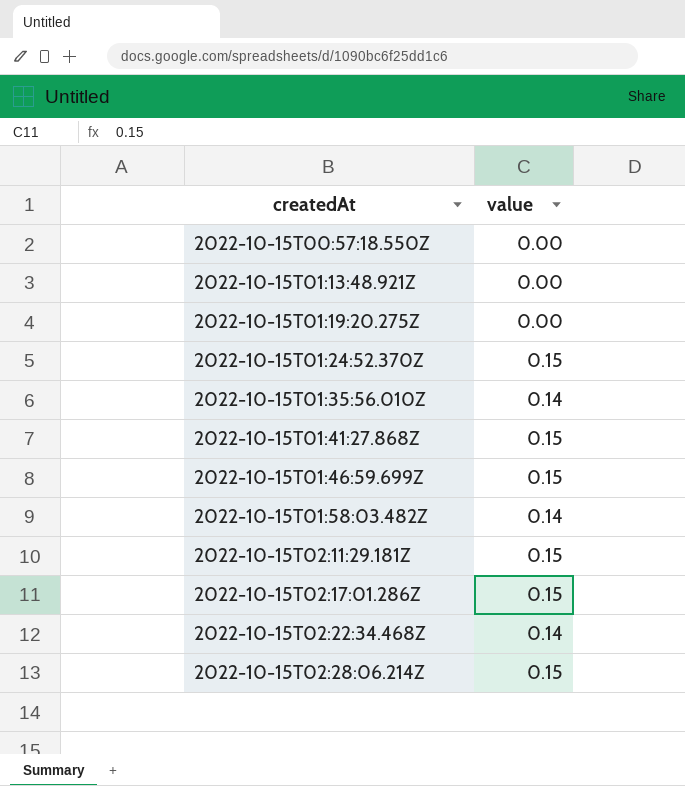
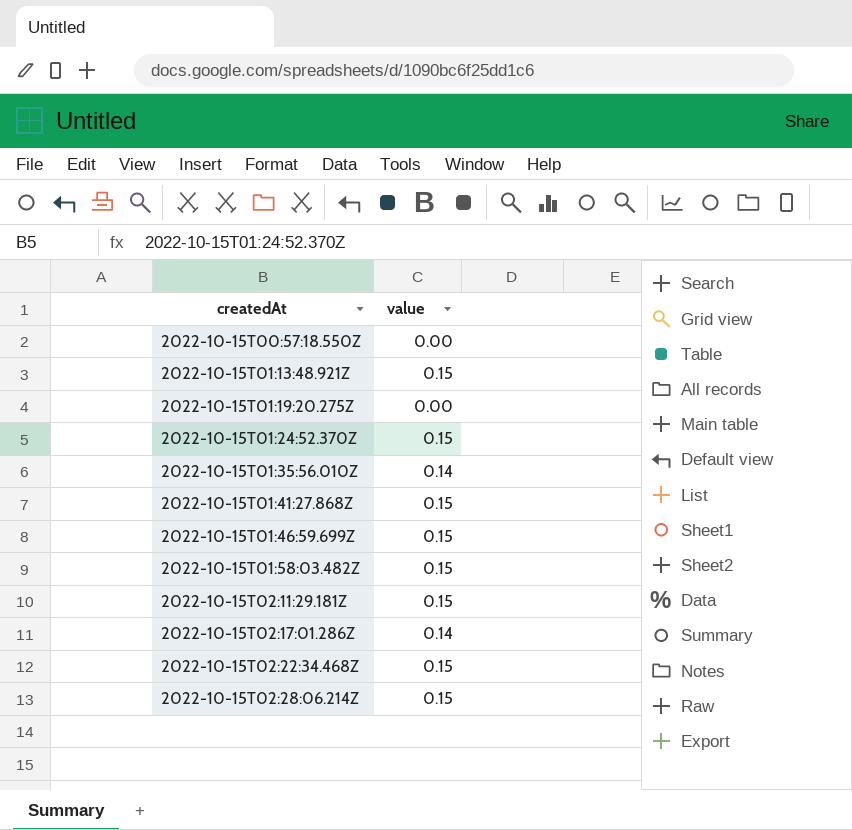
2022-10-15T01:13:48.921Z | value: 0.00 -> 0.15
2022-10-15T01:58:03.482Z | value: 0.14 -> 0.15
2022-10-15T02:17:01.286Z | value: 0.15 -> 0.14
2022-10-15T02:22:34.468Z | value: 0.14 -> 0.15

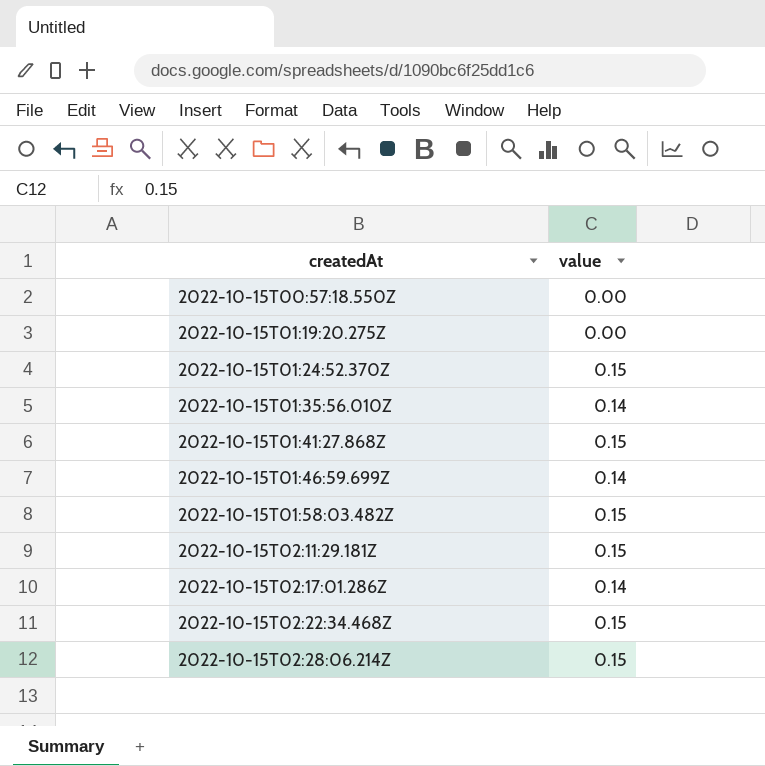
row 2022-10-15T01:13:48.921Z: 0.15 -> none
2022-10-15T01:46:59.699Z | value: 0.15 -> 0.14

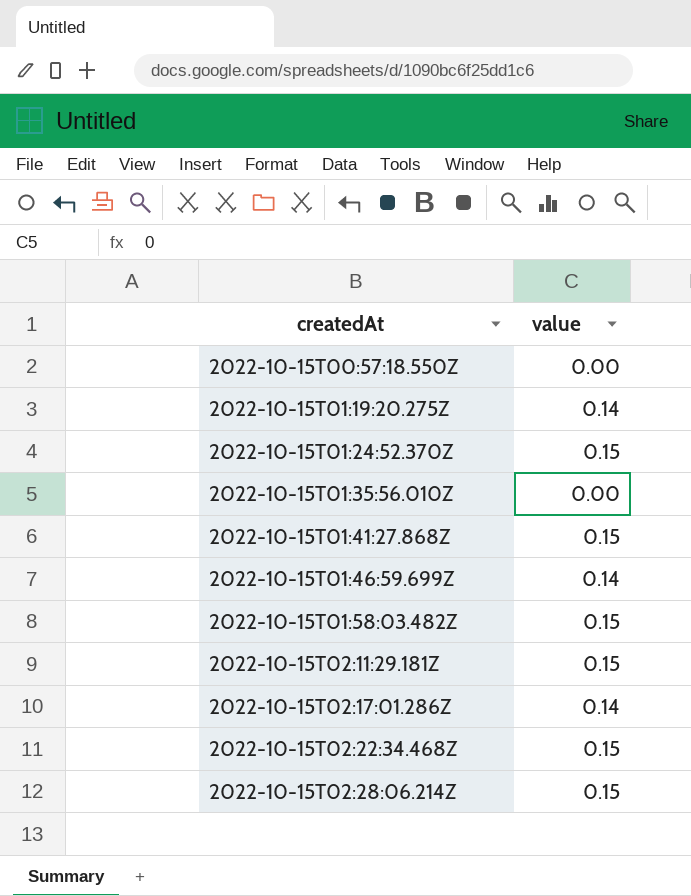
2022-10-15T01:19:20.275Z | value: 0.00 -> 0.14
2022-10-15T01:35:56.010Z | value: 0.14 -> 0.00

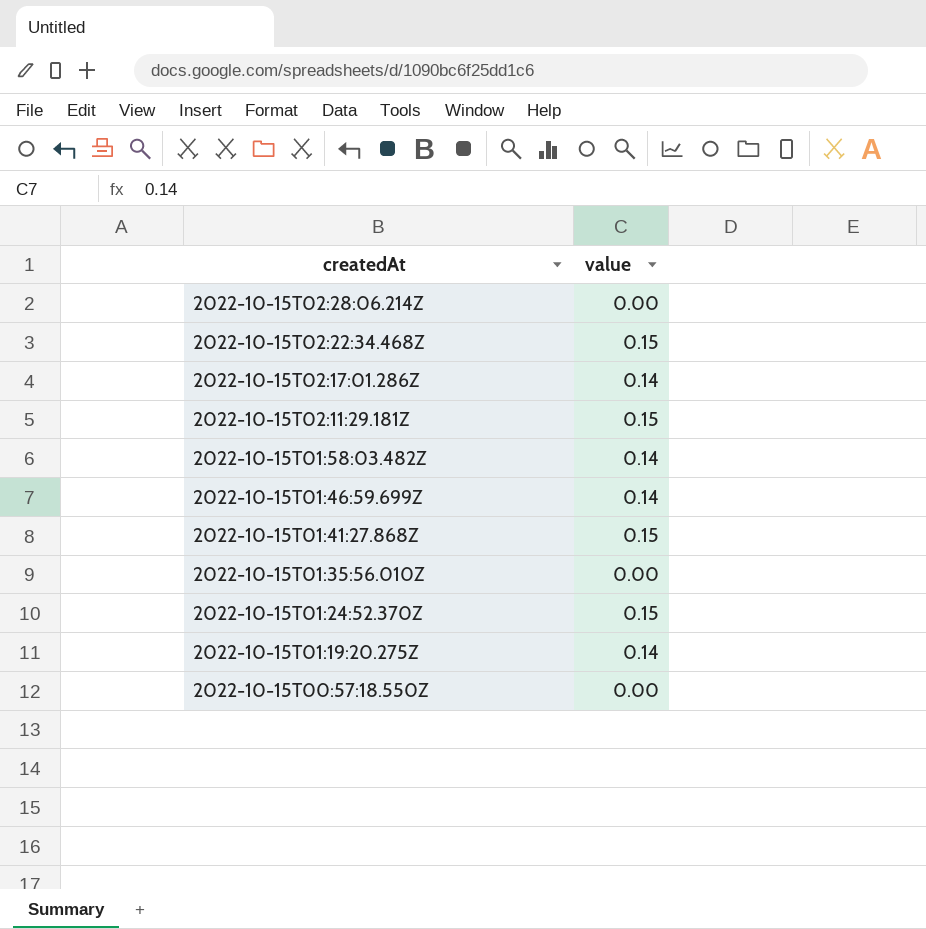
row order: createdAt ascending -> createdAt descending
2022-10-15T02:28:06.214Z | value: 0.15 -> 0.00
2022-10-15T01:58:03.482Z | value: 0.15 -> 0.14

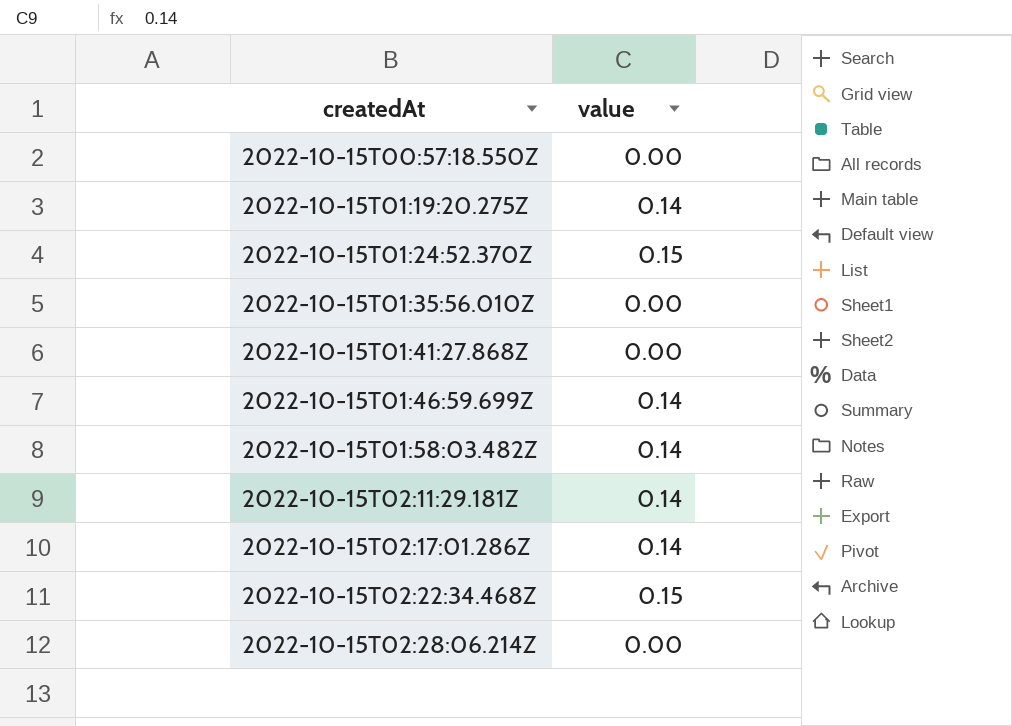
row order: createdAt descending -> createdAt ascending
2022-10-15T01:41:27.868Z | value: 0.15 -> 0.00
2022-10-15T02:11:29.181Z | value: 0.15 -> 0.14

